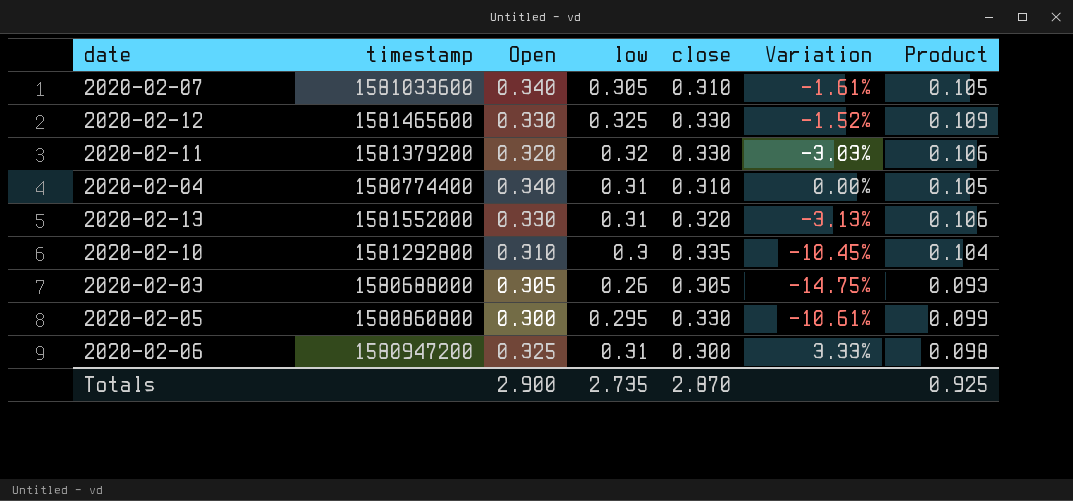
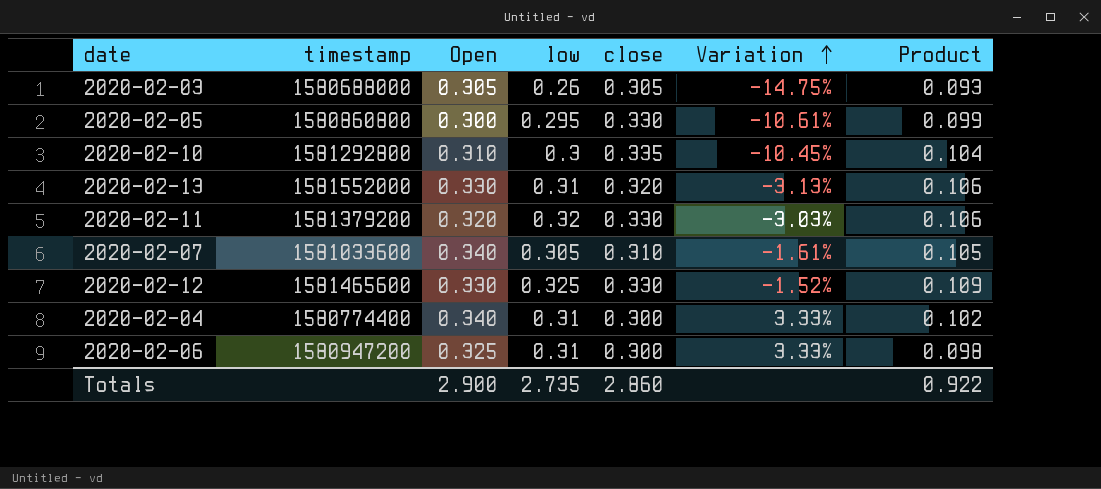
row order: none -> Variation ascending
2020-02-04 | close: 0.310 -> 0.300
2020-02-04 | Variation: 0.00% -> 3.33%
2020-02-04 | Product: 0.105 -> 0.102
Totals | close: 2.870 -> 2.860
Totals | Product: 0.925 -> 0.922

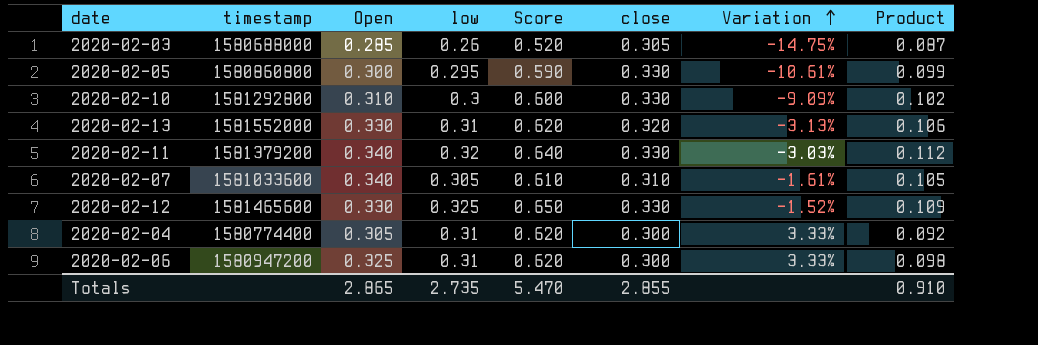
column Score | formula: none -> [low] * 2
2020-02-03 | Open: 0.305 -> 0.285
2020-02-03 | Product: 0.093 -> 0.087
2020-02-10 | close: 0.335 -> 0.330
2020-02-10 | Variation: -10.45% -> -9.09%
2020-02-10 | Product: 0.104 -> 0.102
2020-02-11 | Open: 0.320 -> 0.340
2020-02-11 | Product: 0.106 -> 0.112
2020-02-04 | Open: 0.340 -> 0.305
2020-02-04 | Product: 0.102 -> 0.092
Totals | Open: 2.900 -> 2.865
Totals | close: 2.860 -> 2.855
Totals | Product: 0.922 -> 0.910

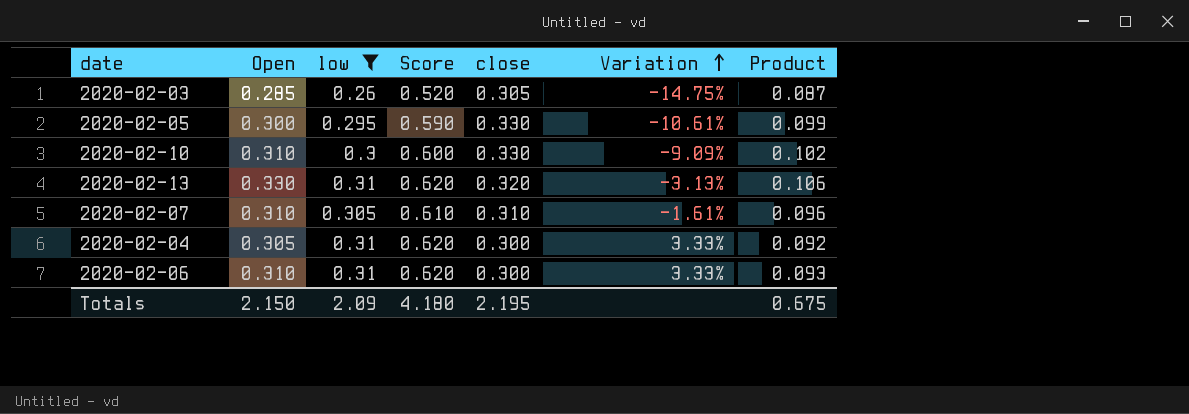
filter: none -> low <= 0.31
column timestamp | position: 2 -> none
2020-02-07 | Open: 0.340 -> 0.310
2020-02-07 | Product: 0.105 -> 0.096
2020-02-06 | Open: 0.325 -> 0.310
2020-02-06 | Product: 0.098 -> 0.093
Totals | Open: 2.865 -> 2.150
Totals | low: 2.735 -> 2.09
Totals | Score: 5.470 -> 4.180
Totals | close: 2.855 -> 2.195
Totals | Product: 0.910 -> 0.675

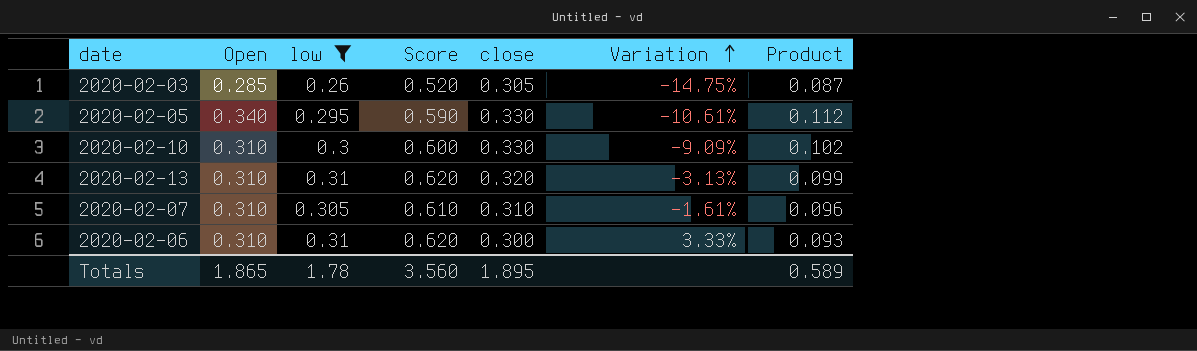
row 2020-02-04: 0.305 | 0.31 | 0.620 | 0.300 | 3.33% | 0.092 -> none
2020-02-05 | Open: 0.300 -> 0.340
2020-02-05 | Product: 0.099 -> 0.112
2020-02-13 | Open: 0.330 -> 0.310
2020-02-13 | Product: 0.106 -> 0.099
Totals | Open: 2.150 -> 1.865
Totals | low: 2.09 -> 1.78
Totals | Score: 4.180 -> 3.560
Totals | close: 2.195 -> 1.895
Totals | Product: 0.675 -> 0.589

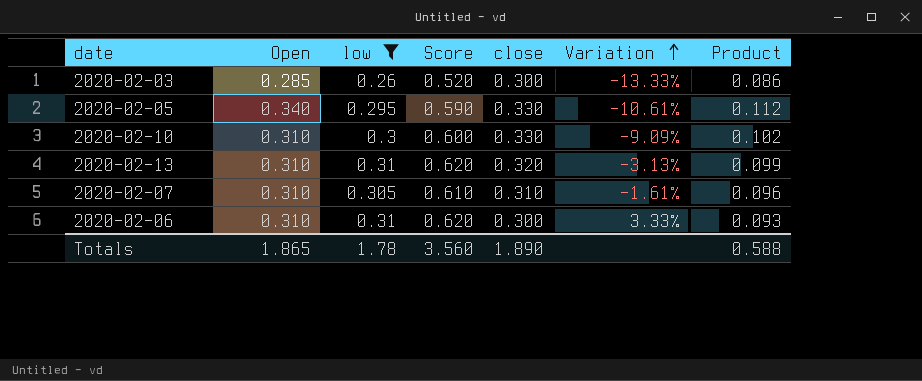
2020-02-03 | close: 0.305 -> 0.300
2020-02-03 | Variation: -14.75% -> -13.33%
2020-02-03 | Product: 0.087 -> 0.086
Totals | close: 1.895 -> 1.890
Totals | Product: 0.589 -> 0.588

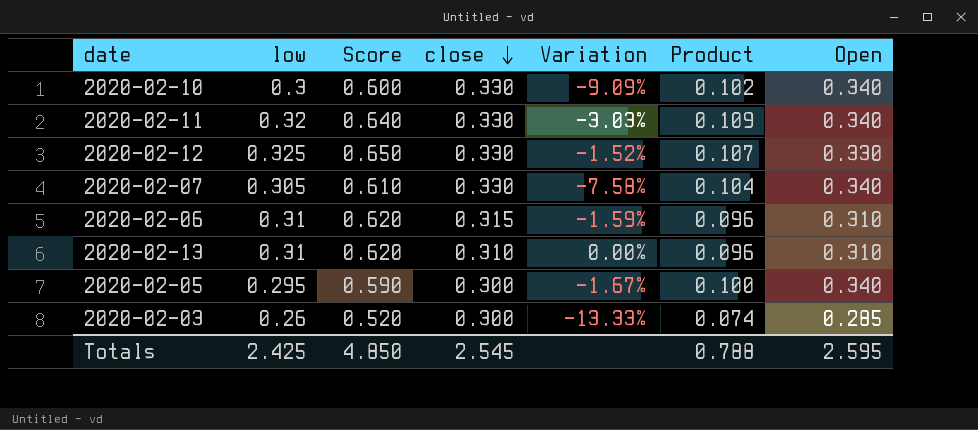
filter: low <= 0.31 -> none
row order: Variation ascending -> close descending
column Product | formula: [Open] * [close] -> [low] * [Open]
column Open | position: 2 -> 7
2020-02-10 | Open: 0.310 -> 0.340
2020-02-07 | close: 0.310 -> 0.330
2020-02-07 | Variation: -1.61% -> -7.58%
2020-02-07 | Open: 0.310 -> 0.340
2020-02-06 | close: 0.300 -> 0.315
2020-02-06 | Variation: 3.33% -> -1.59%
2020-02-13 | close: 0.320 -> 0.310
2020-02-13 | Variation: -3.13% -> 0.00%
2020-02-05 | close: 0.330 -> 0.300
2020-02-05 | Variation: -10.61% -> -1.67%
Totals | low: 1.78 -> 2.425
Totals | Score: 3.560 -> 4.850
Totals | close: 1.890 -> 2.545
Totals | Product: 0.588 -> 0.788
Totals | Open: 1.865 -> 2.595

